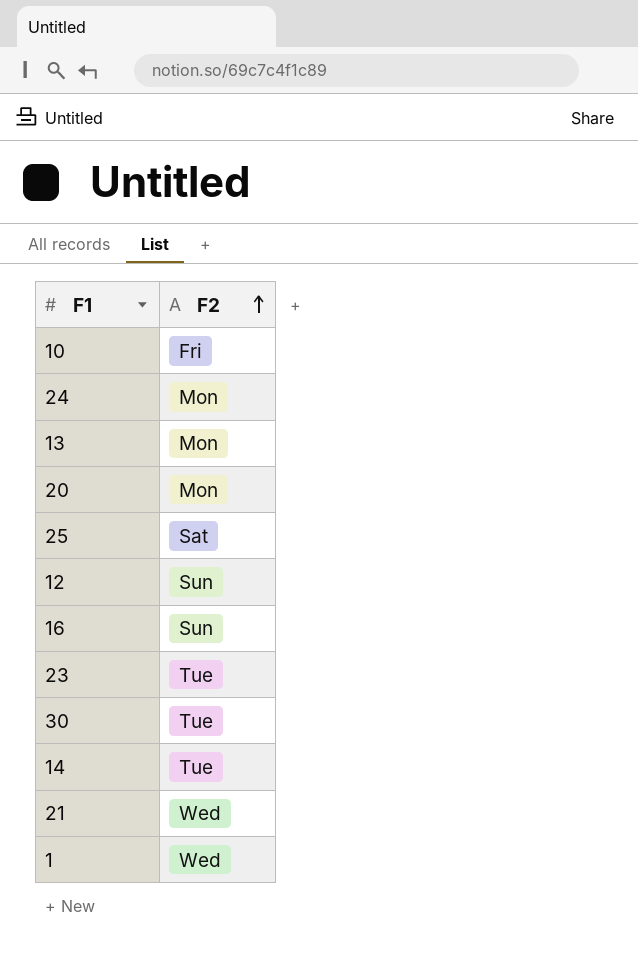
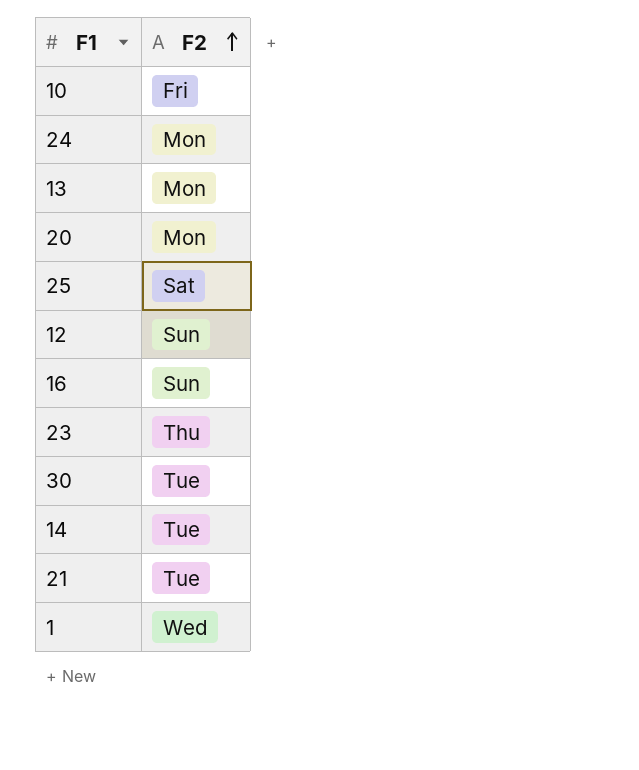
23 | F2: Tue -> Thu
21 | F2: Wed -> Tue

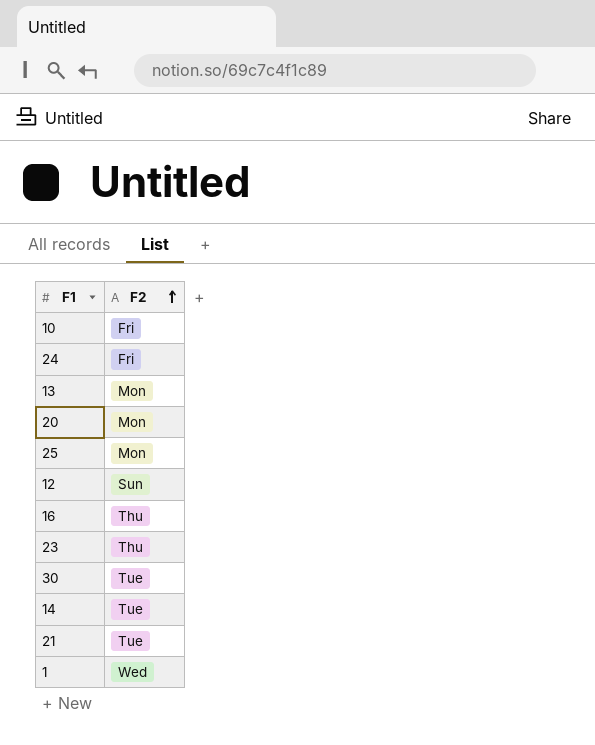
24 | F2: Mon -> Fri
25 | F2: Sat -> Mon
16 | F2: Sun -> Thu

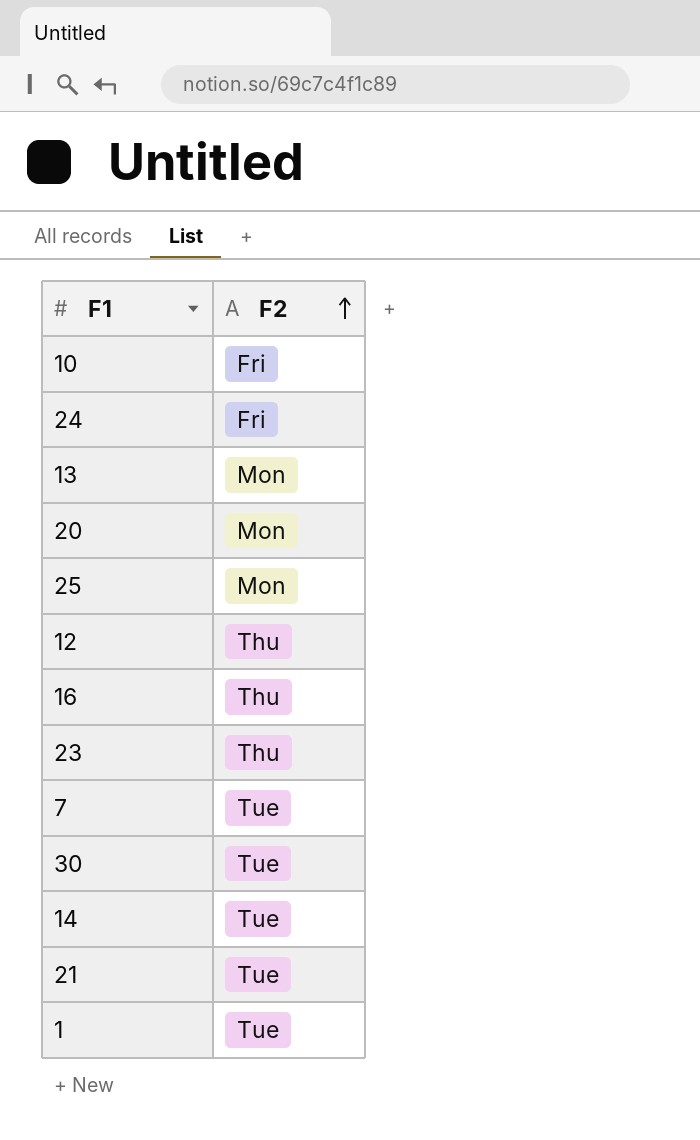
12 | F2: Sun -> Thu
row 7: none -> Tue
1 | F2: Wed -> Tue

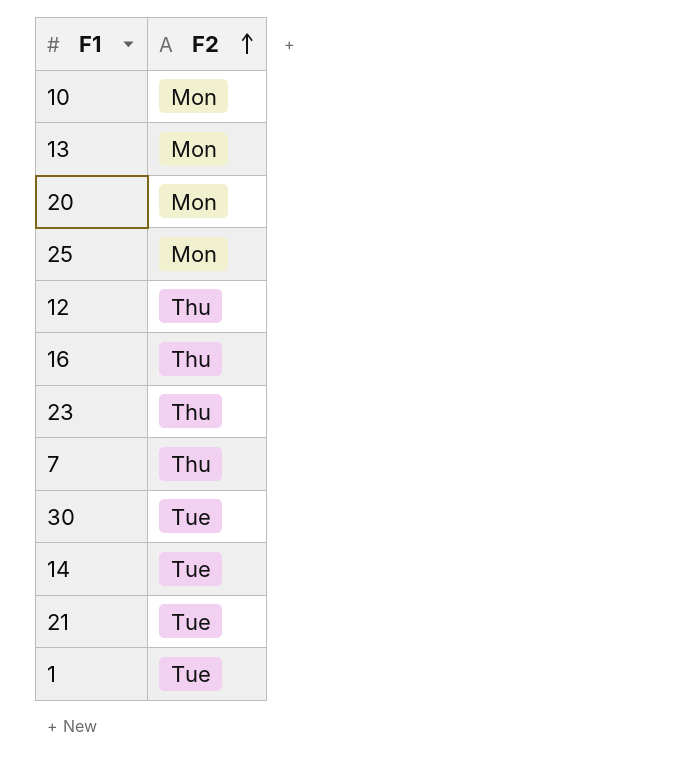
row 24: Fri -> none
10 | F2: Fri -> Mon
7 | F2: Tue -> Thu

